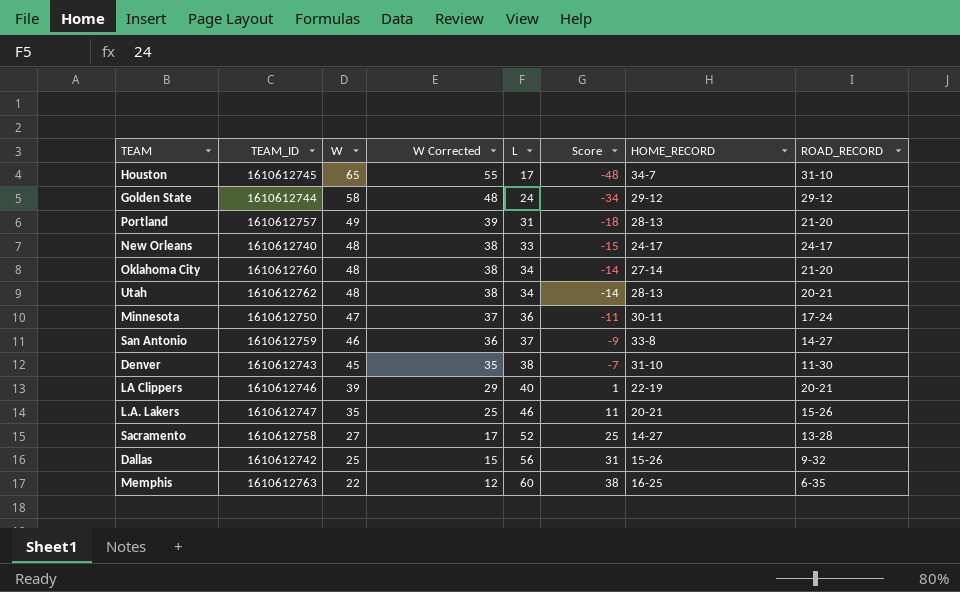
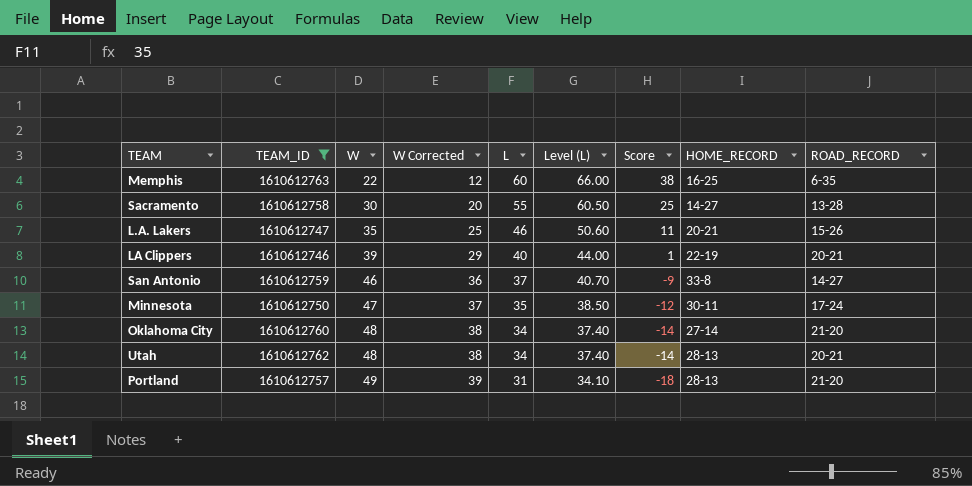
filter: none -> TEAM_ID >= 1610612746
row order: W descending -> W ascending
column Level (L) | formula: none -> [L] * 1.1
Sacramento | W: 27 -> 30
Sacramento | W Corrected: 17 -> 20
Sacramento | L: 52 -> 55
Minnesota | L: 36 -> 35
Minnesota | Score: -11 -> -12

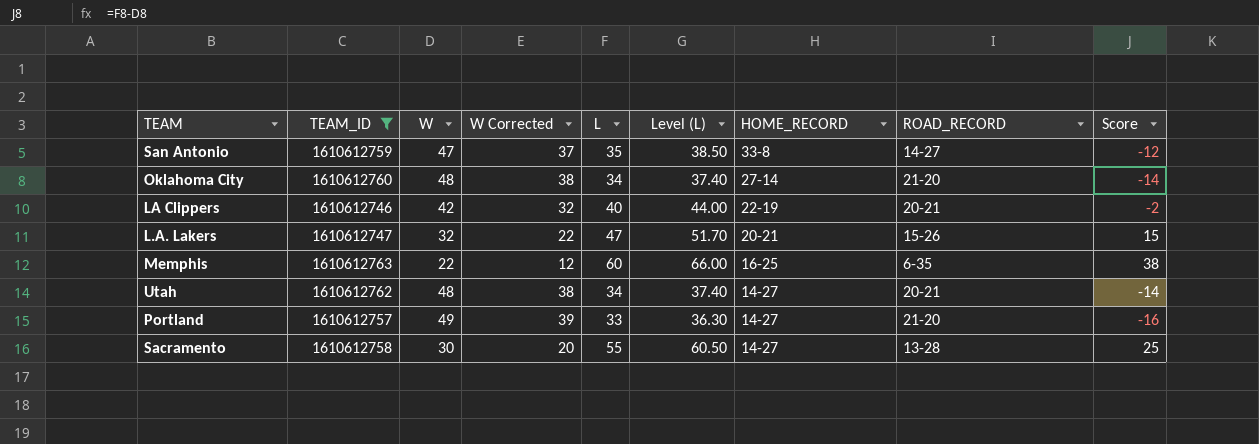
row order: W ascending -> HOME_RECORD descending
column Score | position: 7 -> 9
row Minnesota: 1610612750 | 47 | 37 | 35 | 38.50 | -12 | 30-11 | 17-24 -> none
San Antonio | W: 46 -> 47
San Antonio | W Corrected: 36 -> 37
San Antonio | L: 37 -> 35
San Antonio | Level (L): 40.70 -> 38.50
San Antonio | Score: -9 -> -12
LA Clippers | W: 39 -> 42
LA Clippers | W Corrected: 29 -> 32
LA Clippers | Score: 1 -> -2
L.A. Lakers | W: 35 -> 32
L.A. Lakers | W Corrected: 25 -> 22
L.A. Lakers | L: 46 -> 47
L.A. Lakers | Level (L): 50.60 -> 51.70
L.A. Lakers | Score: 11 -> 15
Utah | HOME_RECORD: 28-13 -> 14-27
Portland | L: 31 -> 33
Portland | Level (L): 34.10 -> 36.30
Portland | HOME_RECORD: 28-13 -> 14-27
Portland | Score: -18 -> -16

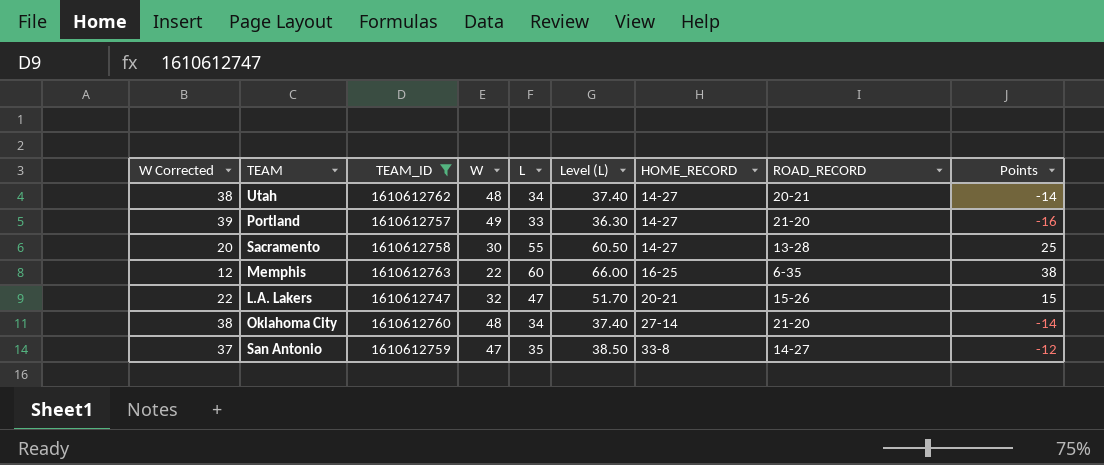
row order: HOME_RECORD descending -> HOME_RECORD ascending
column W Corrected | position: 4 -> 1
column name: Score -> Points
row LA Clippers: 1610612746 | 42 | 32 | 40 | 44.00 | 22-19 | 20-21 | -2 -> none

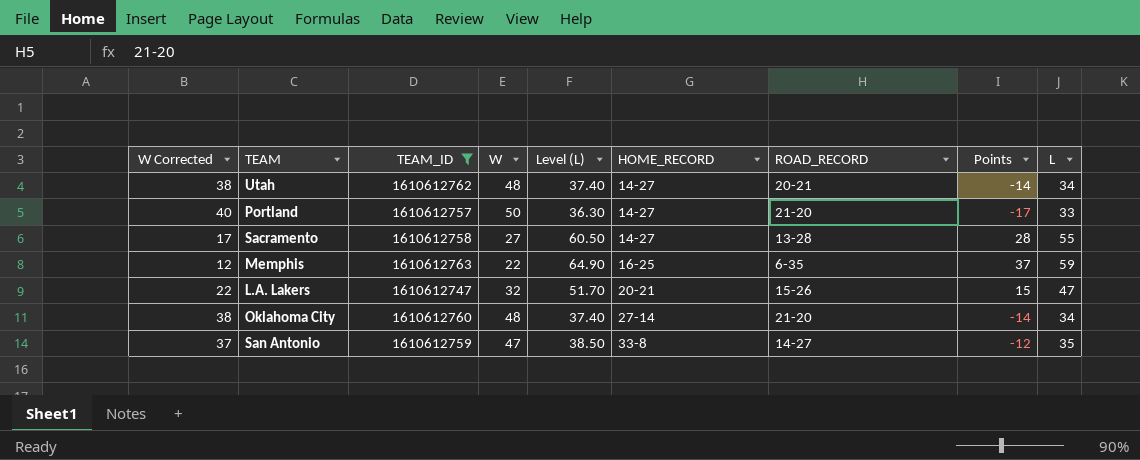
column L | position: 5 -> 9
Portland | W Corrected: 39 -> 40
Portland | W: 49 -> 50
Portland | Points: -16 -> -17
Sacramento | W Corrected: 20 -> 17
Sacramento | W: 30 -> 27
Sacramento | Points: 25 -> 28
Memphis | Level (L): 66.00 -> 64.90
Memphis | Points: 38 -> 37
Memphis | L: 60 -> 59

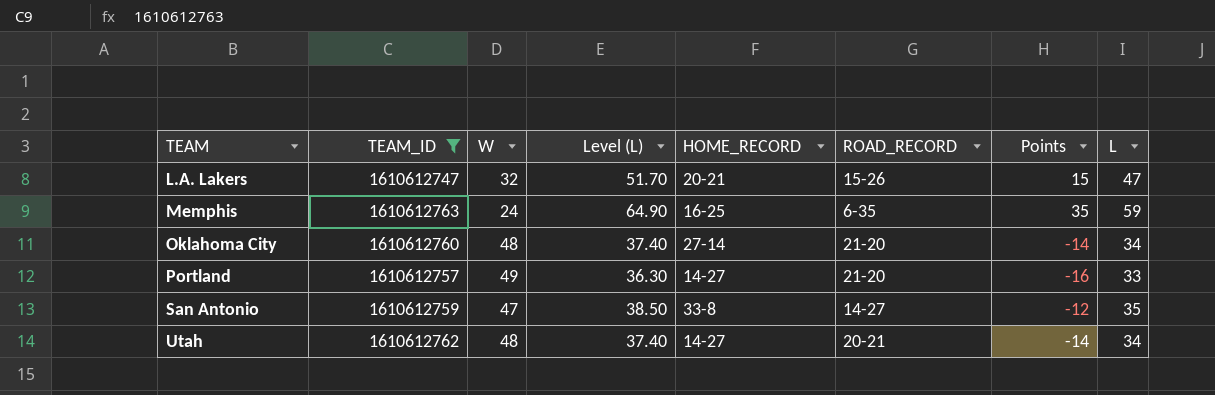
row order: HOME_RECORD ascending -> TEAM ascending
column W Corrected | formula: [W] - 10 -> none
row Sacramento: 17 | 1610612758 | 27 | 60.50 | 14-27 | 13-28 | 28 | 55 -> none
Memphis | W: 22 -> 24
Memphis | Points: 37 -> 35
Portland | W: 50 -> 49
Portland | Points: -17 -> -16

